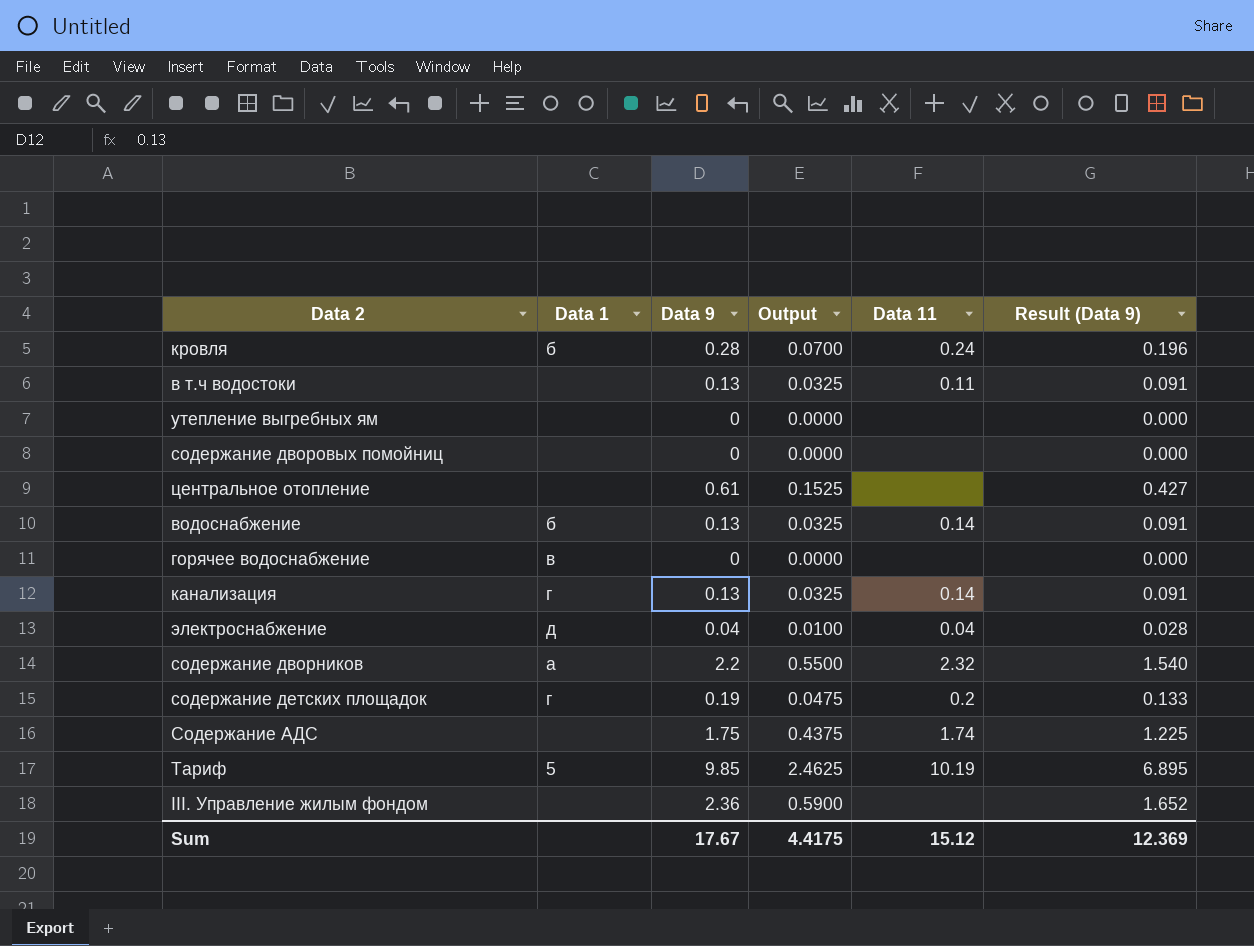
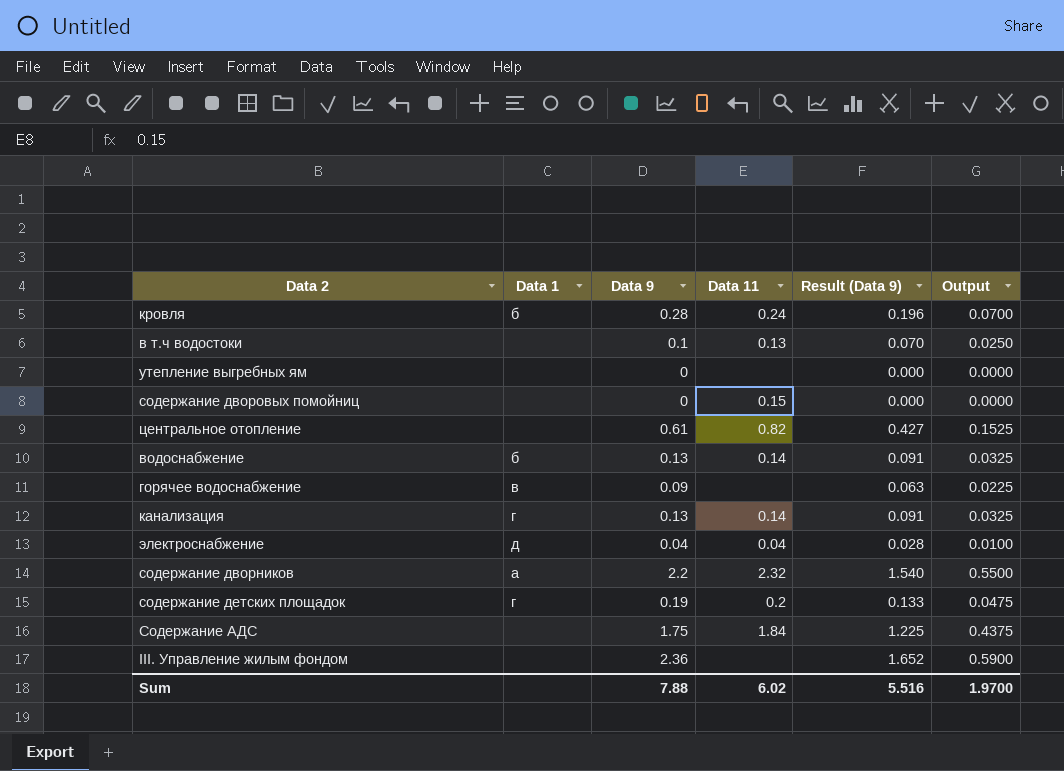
column Output | position: 4 -> 6
row Тариф: 5 | 9.85 | 2.4625 | 10.19 | 6.895 -> none
в т.ч водостоки | Data 9: 0.13 -> 0.1
в т.ч водостоки | Data 11: 0.11 -> 0.13
в т.ч водостоки | Result (Data 9): 0.091 -> 0.070
в т.ч водостоки | Output: 0.0325 -> 0.0250
содержание дворовых помойниц | Data 11: none -> 0.15
центральное отопление | Data 11: none -> 0.82
горячее водоснабжение | Data 9: 0 -> 0.09
горячее водоснабжение | Result (Data 9): 0.000 -> 0.063
горячее водоснабжение | Output: 0.0000 -> 0.0225
Содержание АДС | Data 11: 1.74 -> 1.84
Sum | Data 9: 17.67 -> 7.88
Sum | Data 11: 15.12 -> 6.02
Sum | Result (Data 9): 12.369 -> 5.516
Sum | Output: 4.4175 -> 1.9700

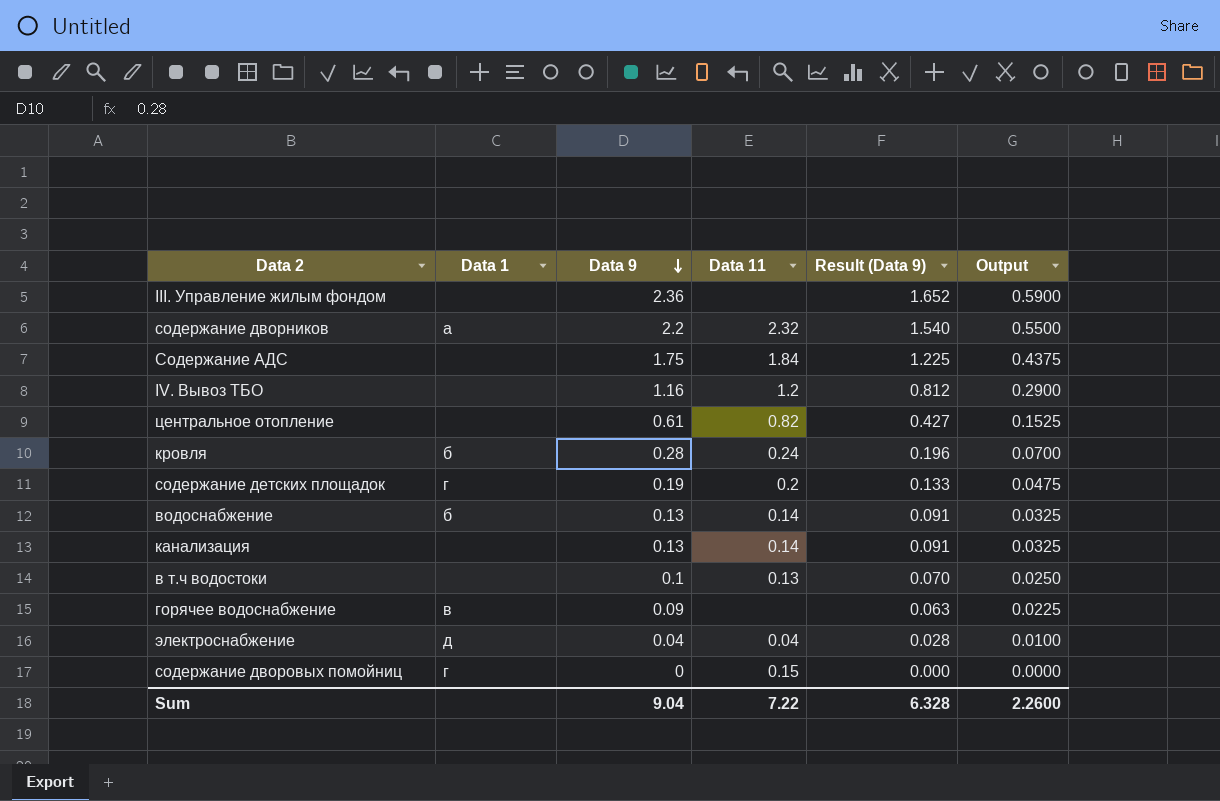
row order: none -> Data 9 descending
row утепление выгребных ям: none | 0 | none | 0.000 | 0.0000 -> none
row IV. Вывоз ТБО: none -> none | 1.16 | 1.2 | 0.812 | 0.2900
канализация | Data 1: г -> none
содержание дворовых помойниц | Data 1: none -> г
Sum | Data 9: 7.88 -> 9.04
Sum | Data 11: 6.02 -> 7.22
Sum | Result (Data 9): 5.516 -> 6.328
Sum | Output: 1.9700 -> 2.2600

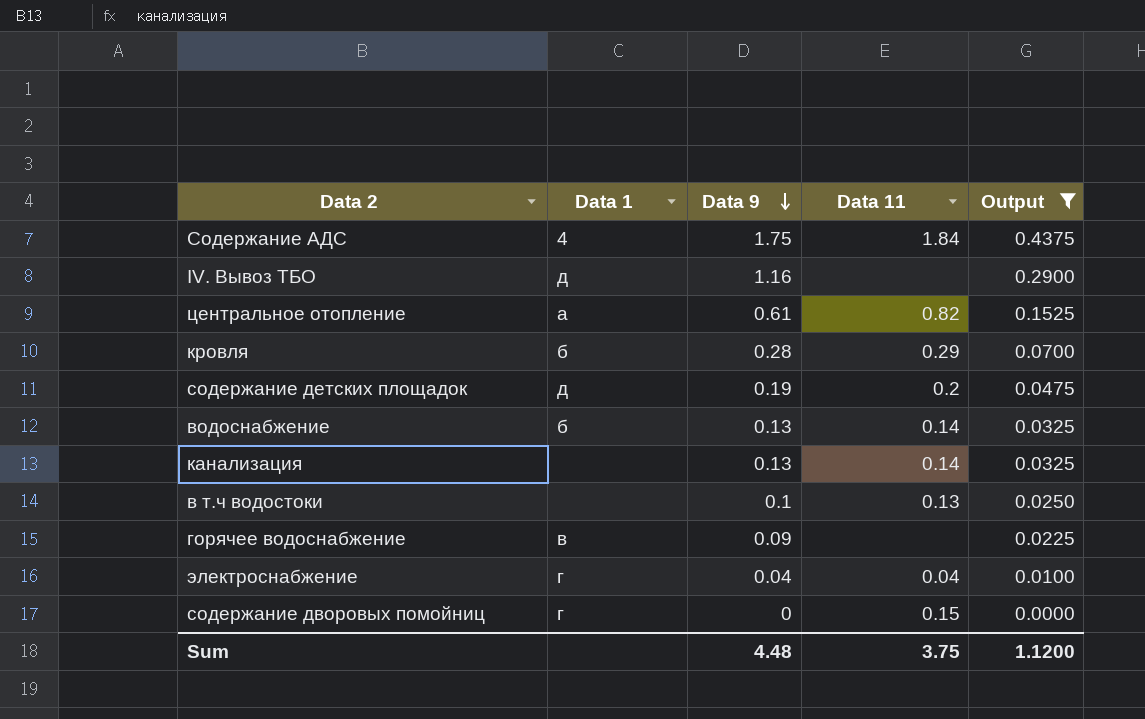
filter: none -> Output <= 0.4375
column Result (Data 9) | formula: [Data 9] * 0.7 -> none
Содержание АДС | Data 1: none -> 4
IV. Вывоз ТБО | Data 1: none -> д
IV. Вывоз ТБО | Data 11: 1.2 -> none
центральное отопление | Data 1: none -> а
кровля | Data 11: 0.24 -> 0.29
содержание детских площадок | Data 1: г -> д
электроснабжение | Data 1: д -> г
Sum | Data 9: 9.04 -> 4.48
Sum | Data 11: 7.22 -> 3.75
Sum | Output: 2.2600 -> 1.1200

